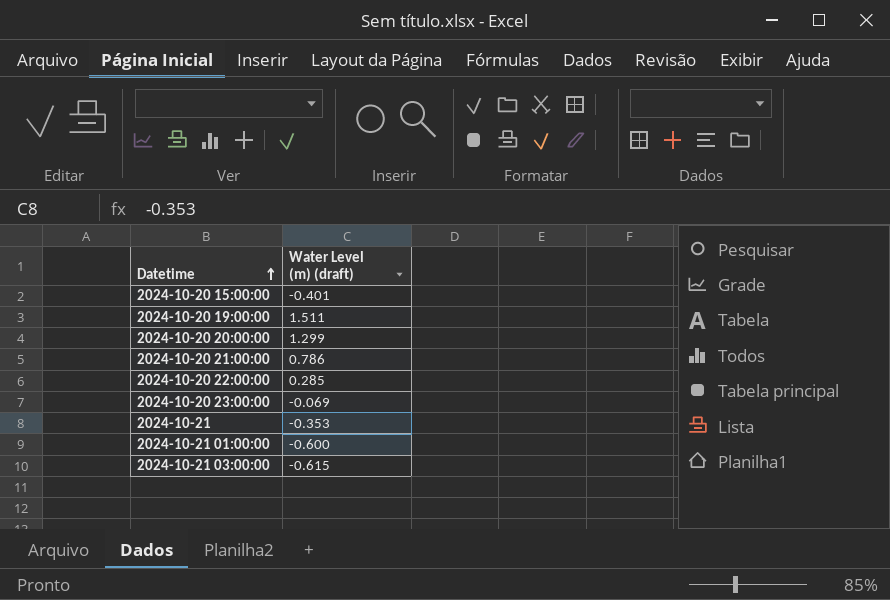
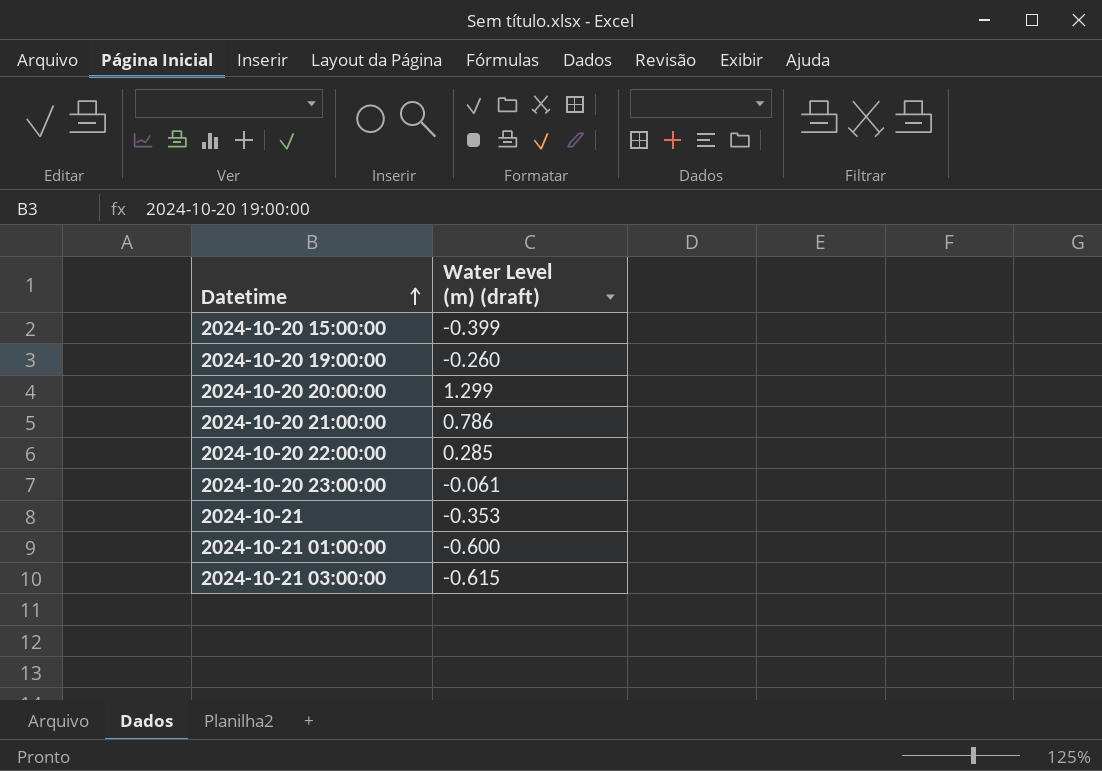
2024-10-20 15:00:00 | Water Level (m) (draft): -0.401 -> -0.399
2024-10-20 19:00:00 | Water Level (m) (draft): 1.511 -> -0.260
2024-10-20 23:00:00 | Water Level (m) (draft): -0.069 -> -0.061

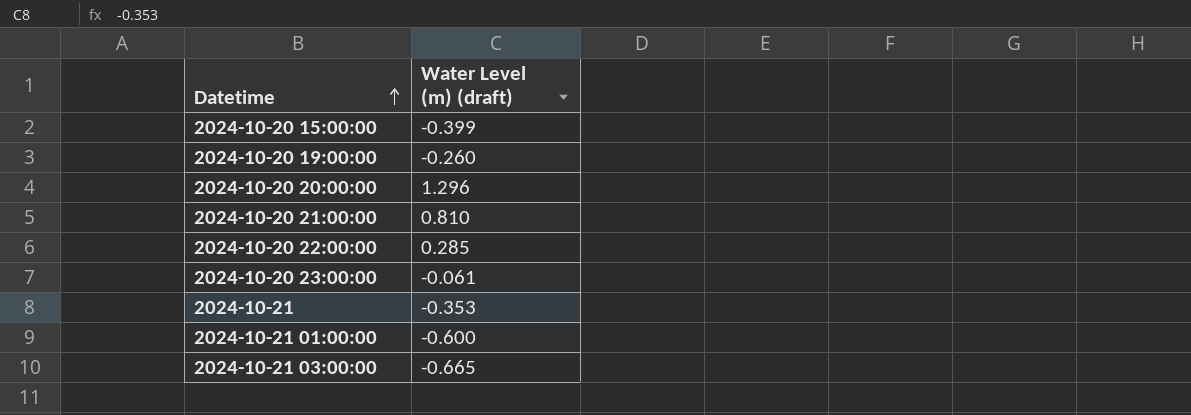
2024-10-20 20:00:00 | Water Level (m) (draft): 1.299 -> 1.296
2024-10-20 21:00:00 | Water Level (m) (draft): 0.786 -> 0.810
2024-10-21 03:00:00 | Water Level (m) (draft): -0.615 -> -0.665

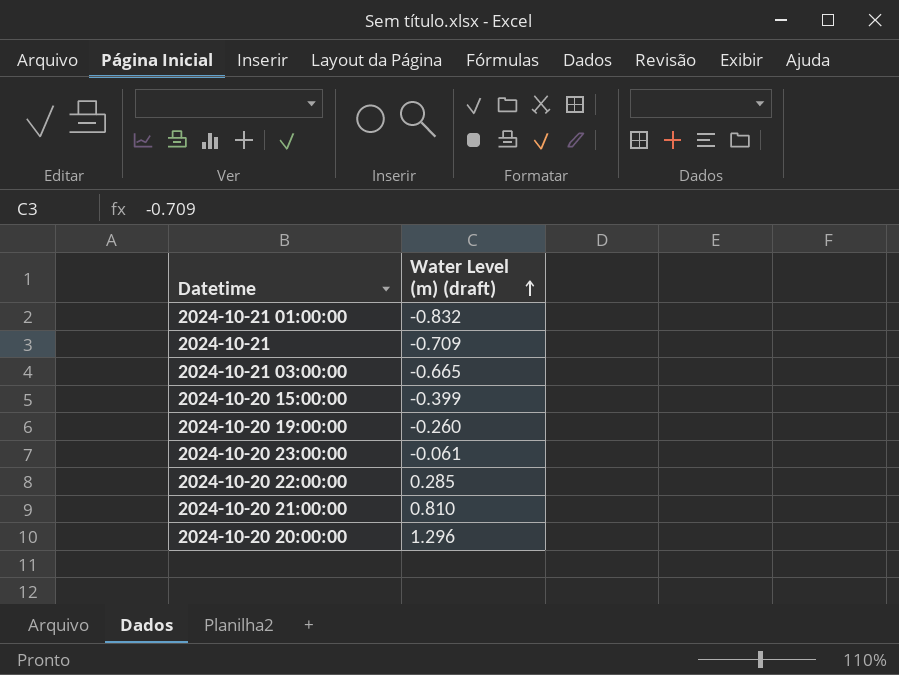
row order: Datetime ascending -> Water Level (m) (draft) ascending
2024-10-21 01:00:00 | Water Level (m) (draft): -0.600 -> -0.832
2024-10-21 | Water Level (m) (draft): -0.353 -> -0.709

